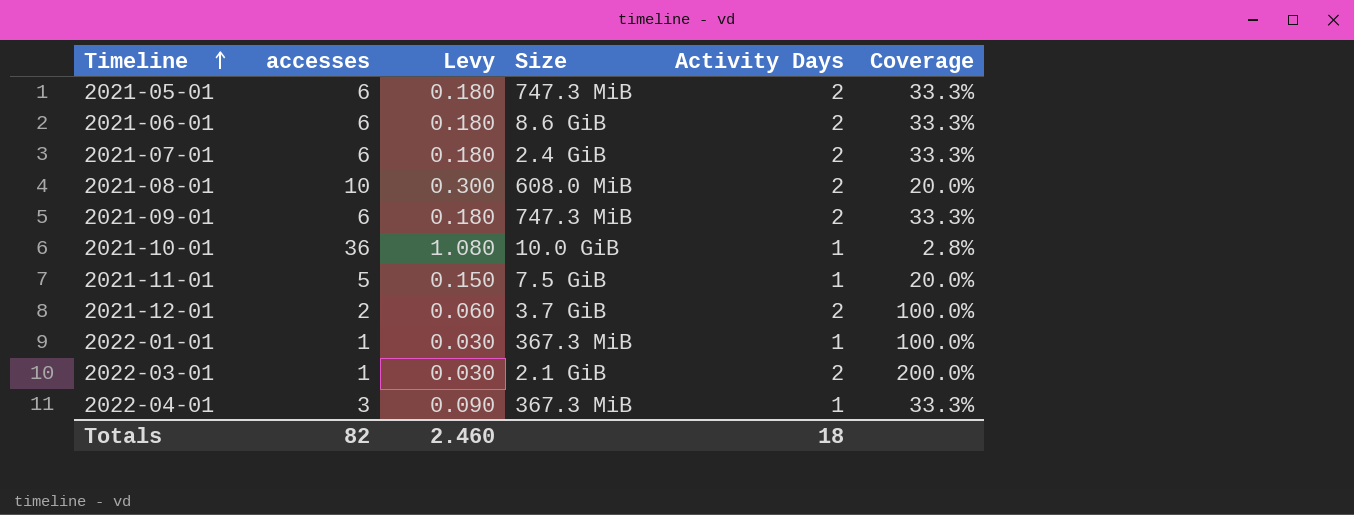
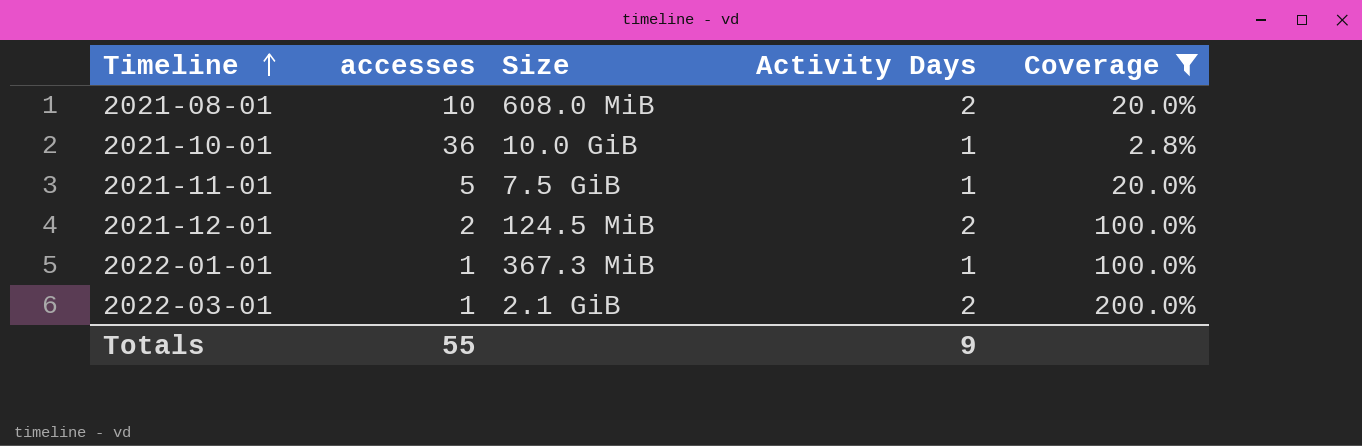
filter: none -> Coverage != 33.3%
column Levy | formula: [accesses] * 0.03 -> none
2021-12-01 | Size: 3.7 GiB -> 124.5 MiB
Totals | accesses: 82 -> 55
Totals | Activity Days: 18 -> 9

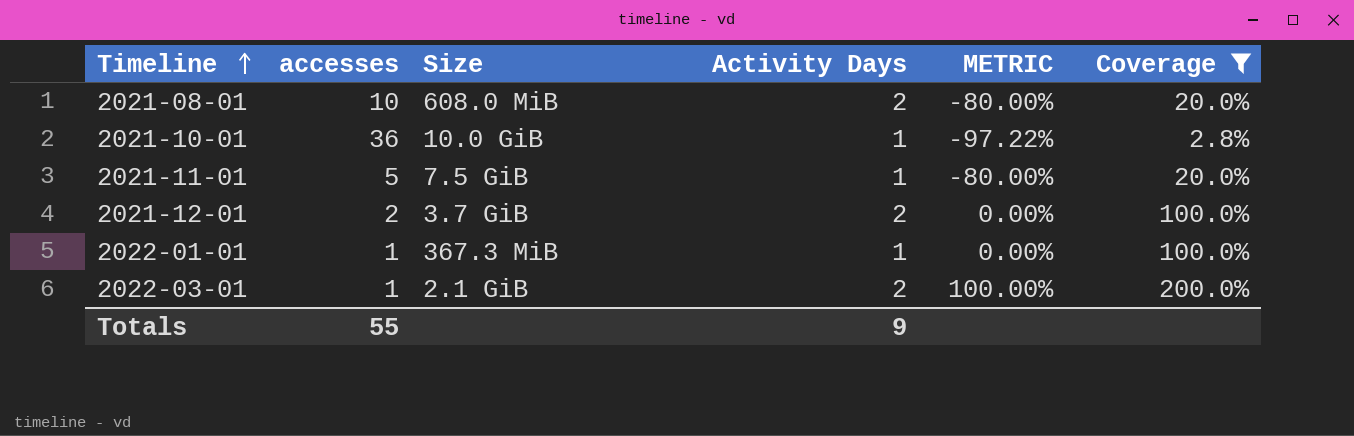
column METRIC | formula: none -> ([Activity Days] - [accesses]) / [accesses]
2021-12-01 | Size: 124.5 MiB -> 3.7 GiB

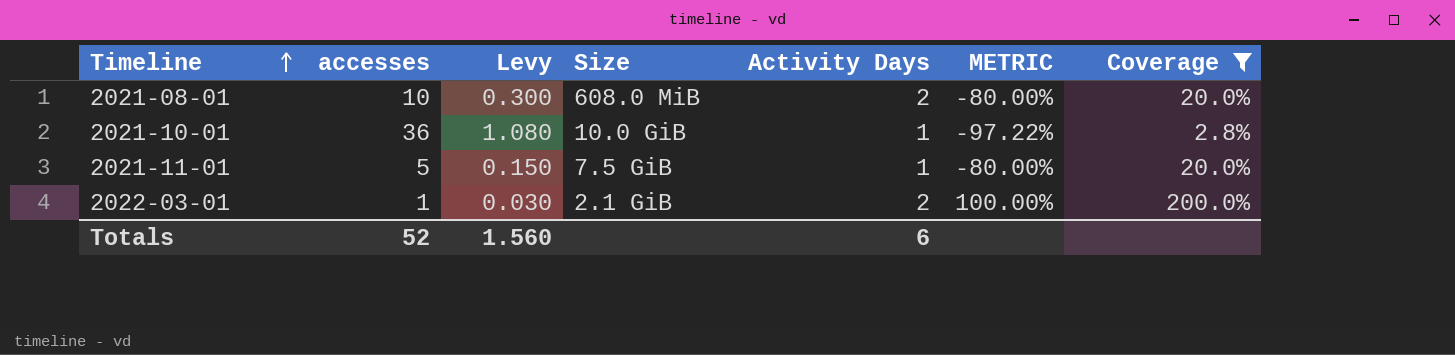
column Levy | formula: none -> [accesses] * 0.03
row 2021-12-01: 2 | 3.7 GiB | 2 | 0.00% | 100.0% -> none
row 2022-01-01: 1 | 367.3 MiB | 1 | 0.00% | 100.0% -> none
Totals | accesses: 55 -> 52
Totals | Activity Days: 9 -> 6

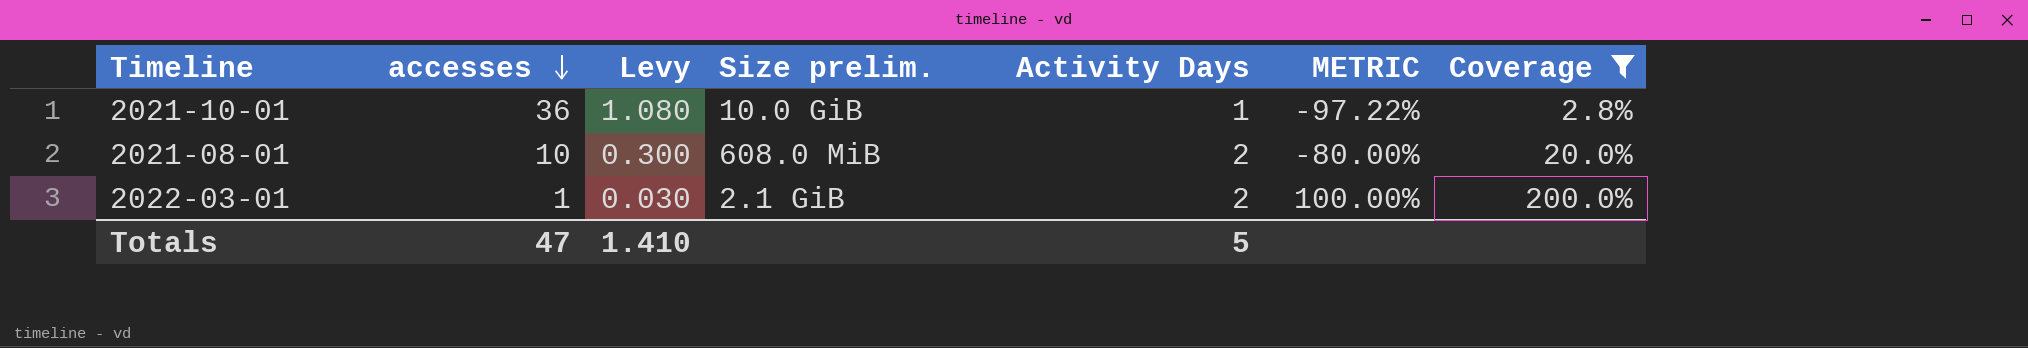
row order: Timeline ascending -> accesses descending
column name: Size -> Size prelim.
row 2021-11-01: 5 | 0.150 | 7.5 GiB | 1 | -80.00% | 20.0% -> none
Totals | accesses: 52 -> 47
Totals | Levy: 1.560 -> 1.410
Totals | Activity Days: 6 -> 5

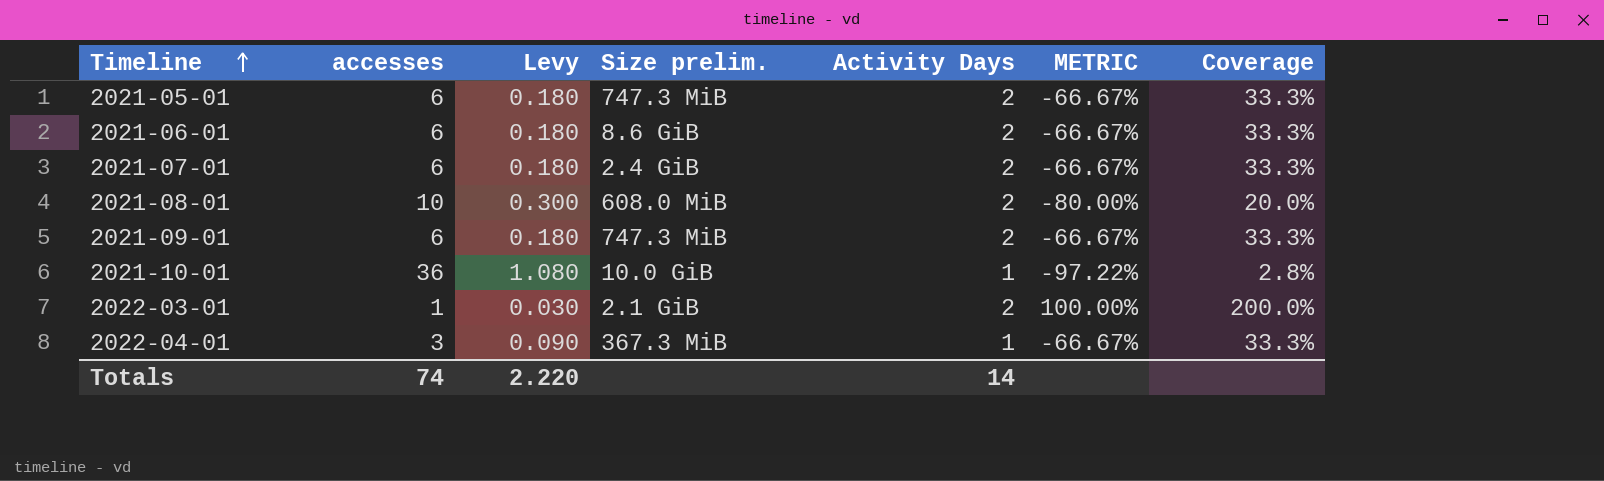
filter: Coverage != 33.3% -> none
row order: accesses descending -> Timeline ascending
Totals | accesses: 47 -> 74
Totals | Levy: 1.410 -> 2.220
Totals | Activity Days: 5 -> 14

